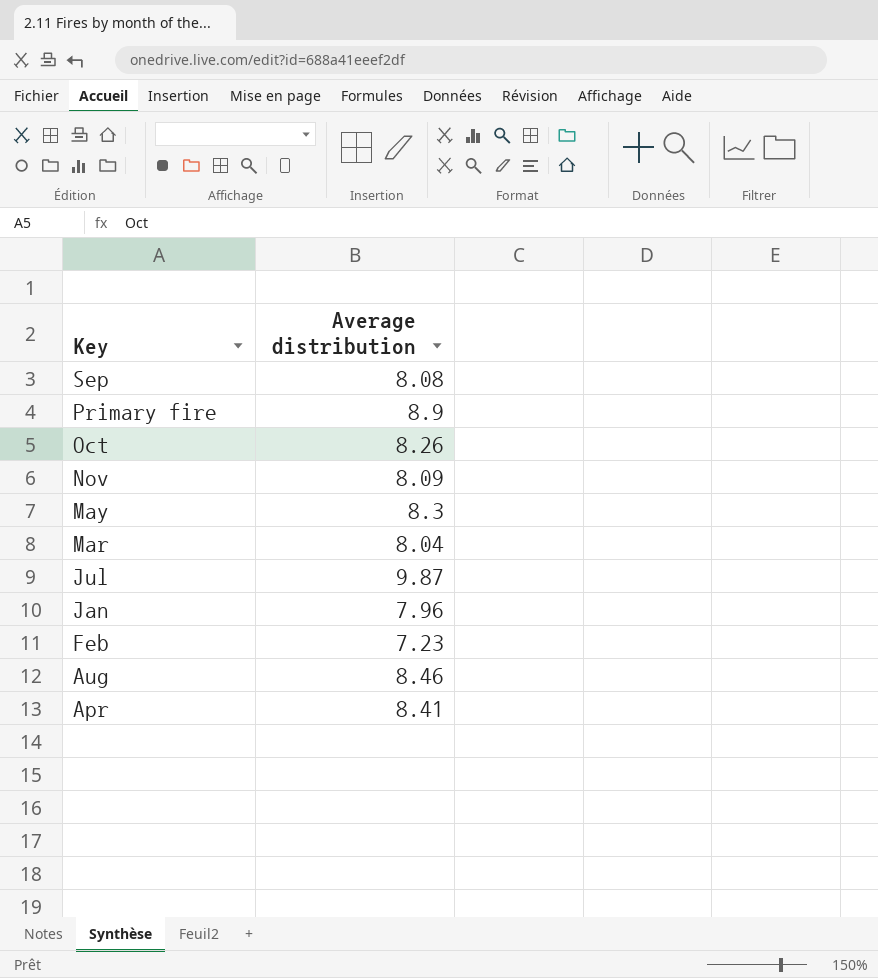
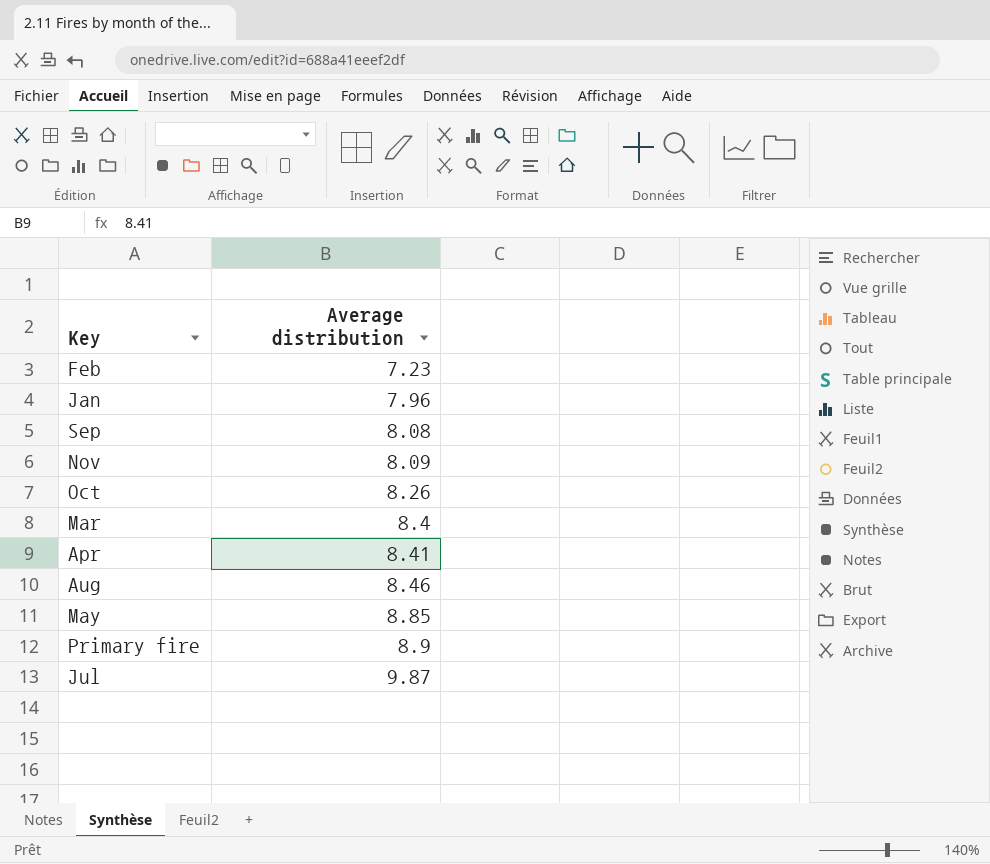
row order: Key descending -> Average distribution ascending
Mar | Average distribution: 8.04 -> 8.4
May | Average distribution: 8.3 -> 8.85

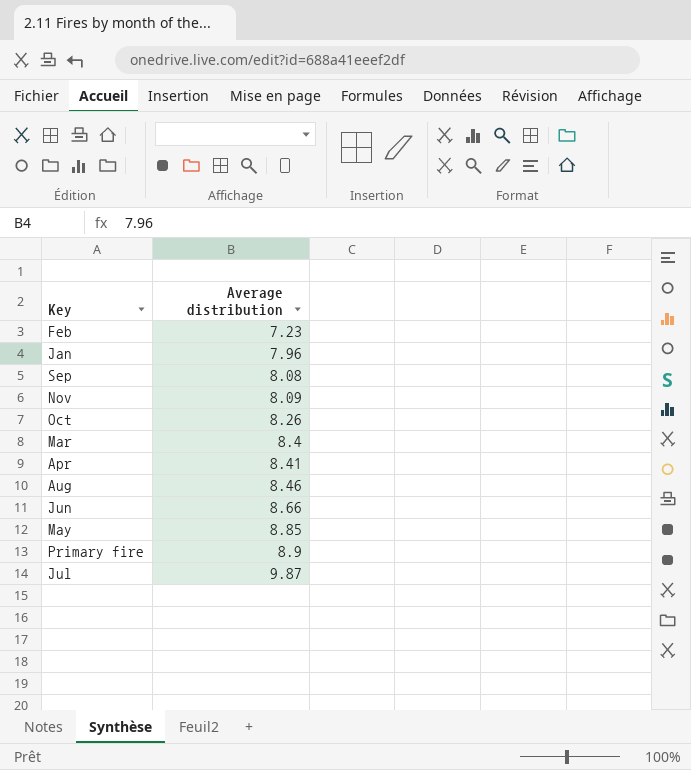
row Jun: none -> 8.66

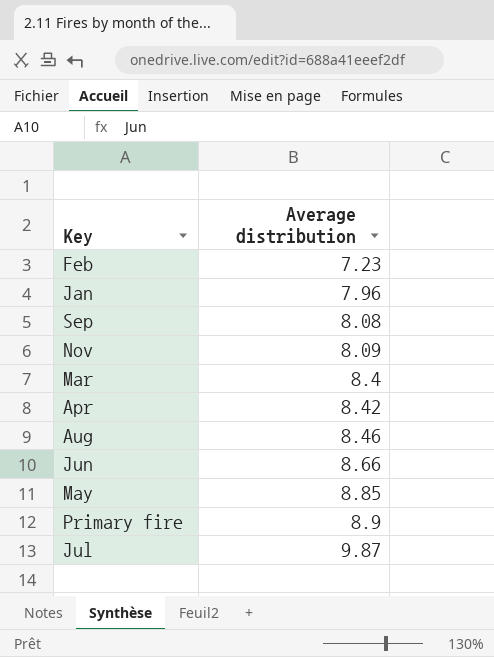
row Oct: 8.26 -> none
Apr | Average distribution: 8.41 -> 8.42

